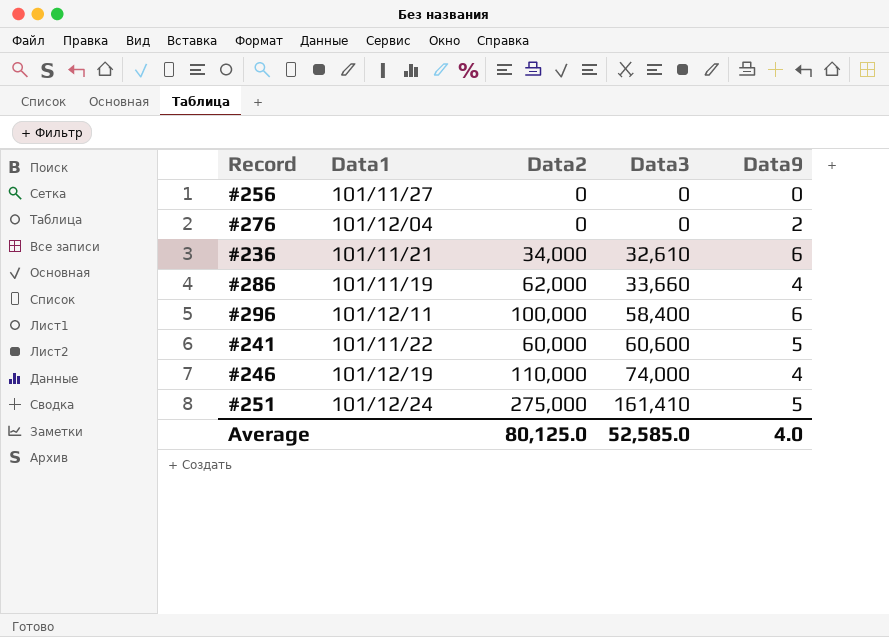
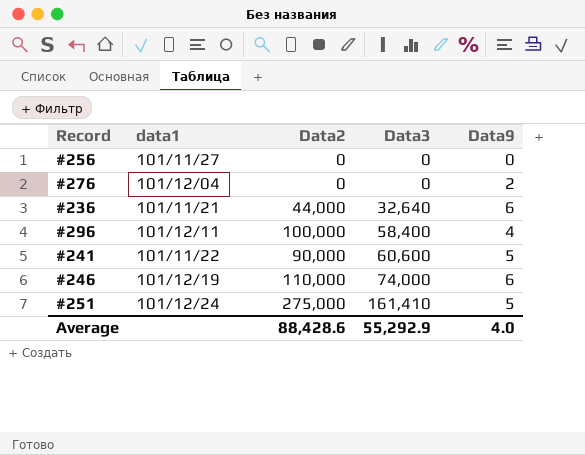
column name: Data1 -> data1
row #286: 101/11/19 | 62,000 | 33,660 | 4 -> none
#236 | Data2: 34,000 -> 44,000
#236 | Data3: 32,610 -> 32,640
#296 | Data9: 6 -> 4
#241 | Data2: 60,000 -> 90,000
#246 | Data9: 4 -> 6
Average | Data2: 80,125.0 -> 88,428.6
Average | Data3: 52,585.0 -> 55,292.9

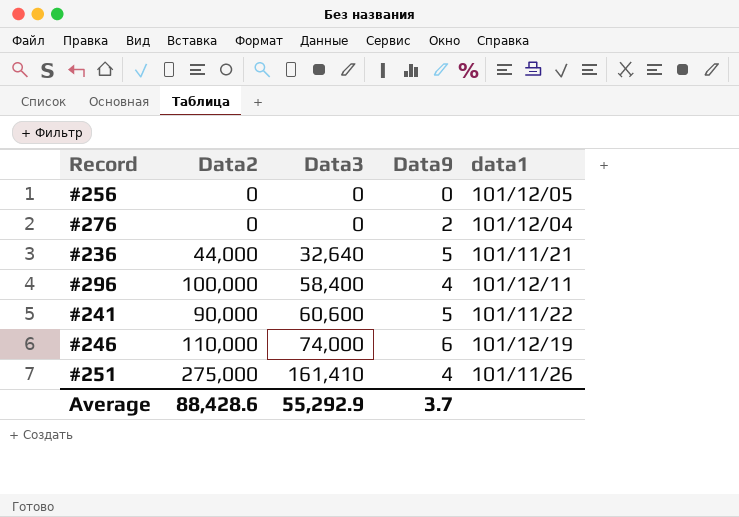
column data1 | position: 2 -> 5
#256 | data1: 101/11/27 -> 101/12/05
#236 | Data9: 6 -> 5
#251 | Data9: 5 -> 4
#251 | data1: 101/12/24 -> 101/11/26
Average | Data9: 4.0 -> 3.7

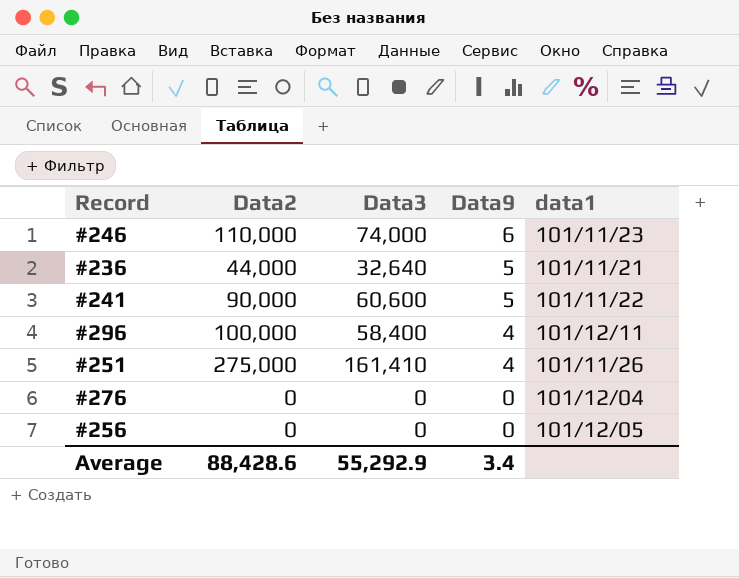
row order: Data3 ascending -> Data9 descending
#246 | data1: 101/12/19 -> 101/11/23
#276 | Data9: 2 -> 0
Average | Data9: 3.7 -> 3.4

